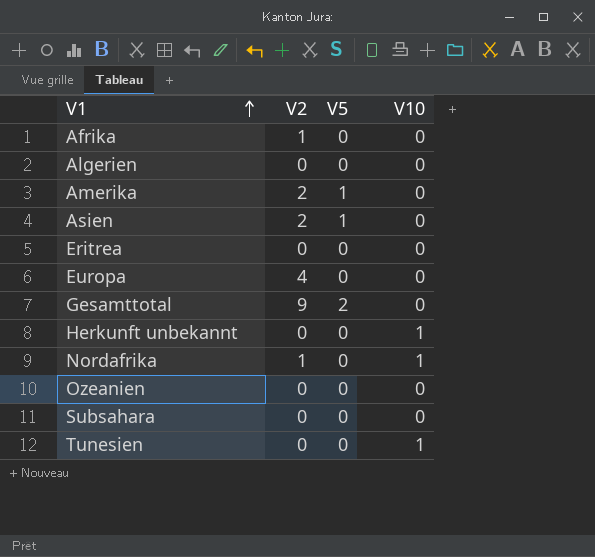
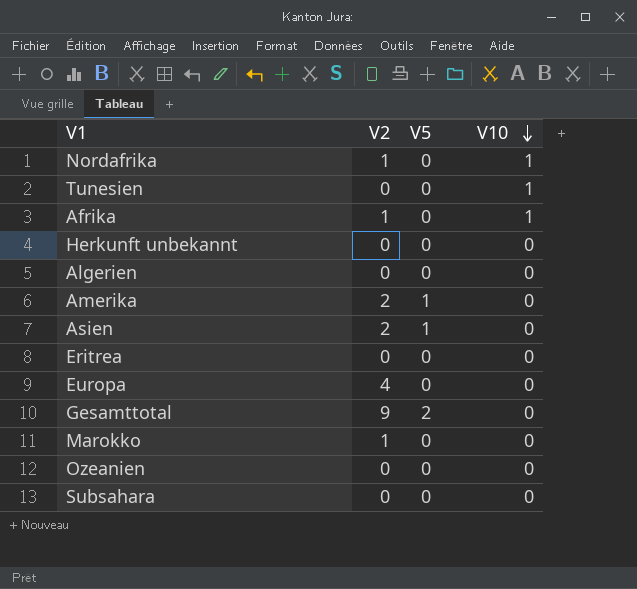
row order: V1 ascending -> V10 descending
Afrika | V10: 0 -> 1
Herkunft unbekannt | V10: 1 -> 0
row Marokko: none -> 1 | 0 | 0

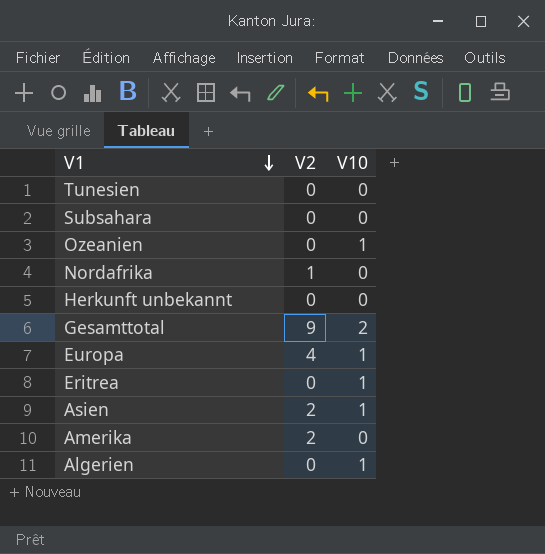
row order: V10 descending -> V1 descending
column V5 | position: 3 -> none
row Afrika: 1 | 0 | 1 -> none
row Marokko: 1 | 0 | 0 -> none
Tunesien | V10: 1 -> 0
Ozeanien | V10: 0 -> 1
Nordafrika | V10: 1 -> 0
Gesamttotal | V10: 0 -> 2
Europa | V10: 0 -> 1
Eritrea | V10: 0 -> 1
Asien | V10: 0 -> 1
Algerien | V10: 0 -> 1

